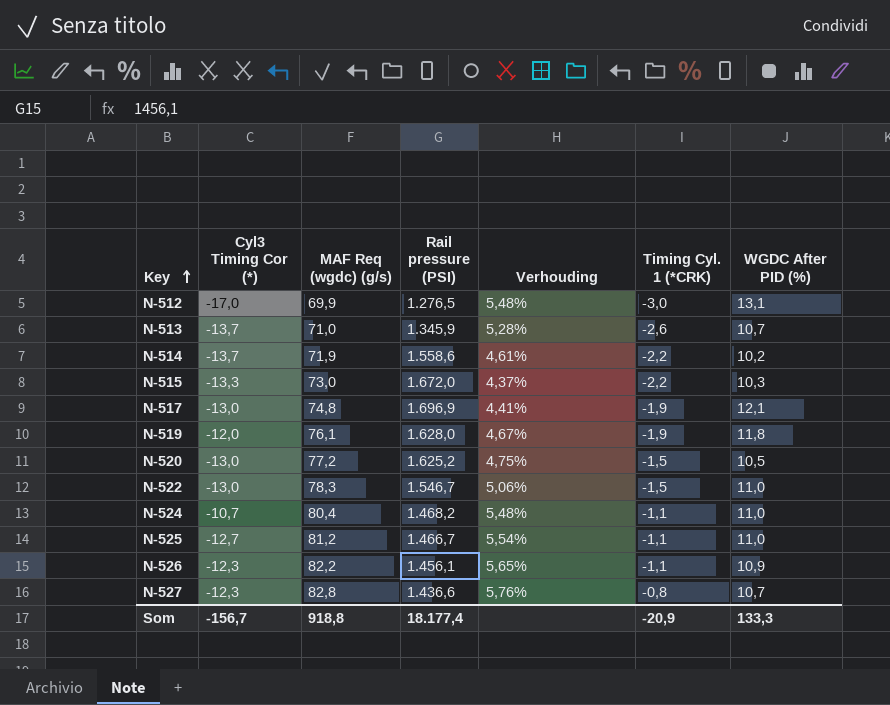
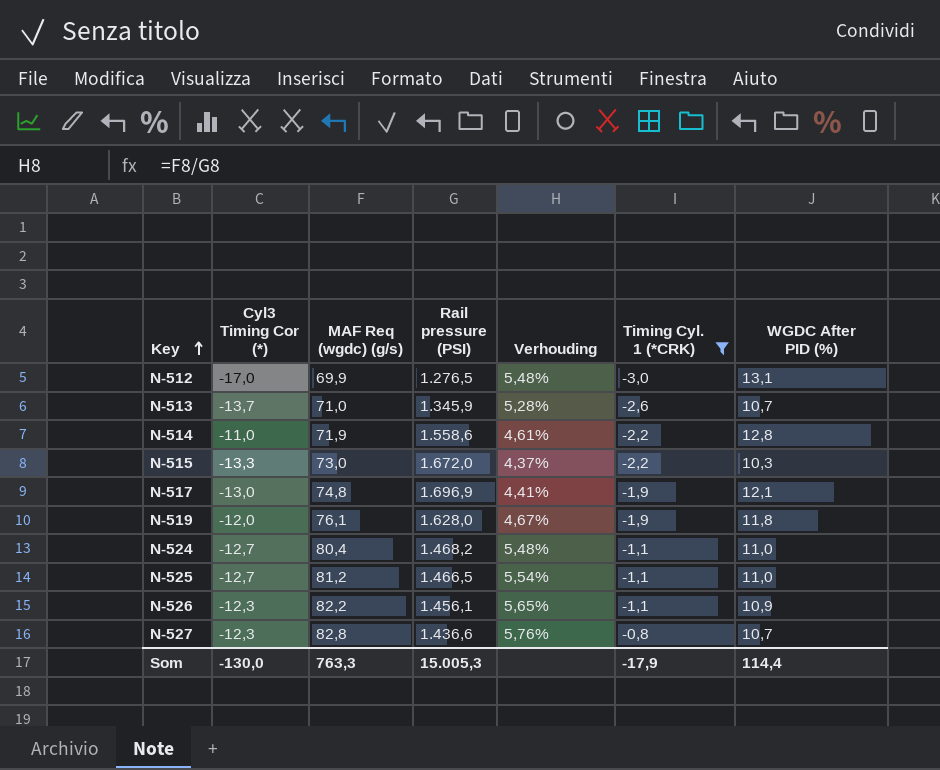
filter: none -> Timing Cyl. 1 (*CRK) != -1,5
N-514 | Cyl3 Timing Cor (*): -13,7 -> -11,0
N-514 | WGDC After PID (%): 10,2 -> 12,8
N-524 | Cyl3 Timing Cor (*): -10,7 -> -12,7
N-525 | Rail pressure (PSI): 1.466,7 -> 1.466,5
Som | Cyl3 Timing Cor (*): -156,7 -> -130,0
Som | MAF Req (wgdc) (g/s): 918,8 -> 763,3
Som | Rail pressure (PSI): 18.177,4 -> 15.005,3
Som | Timing Cyl. 1 (*CRK): -20,9 -> -17,9
Som | WGDC After PID (%): 133,3 -> 114,4

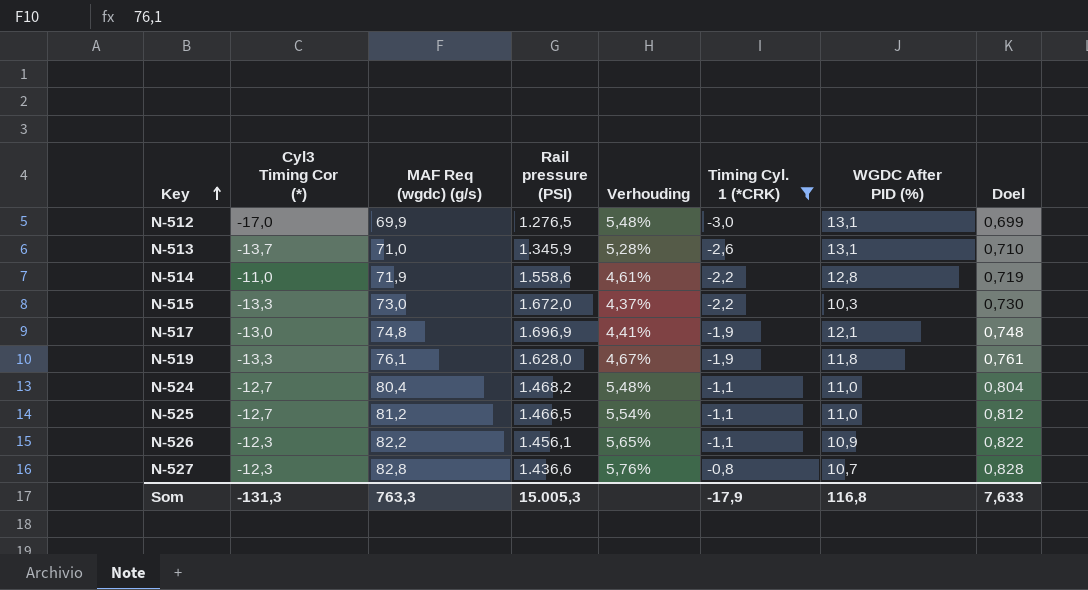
column Doel | formula: none -> [MAF Req (wgdc) (g/s)] * 0,01
N-513 | WGDC After PID (%): 10,7 -> 13,1
N-519 | Cyl3 Timing Cor (*): -12,0 -> -13,3
Som | Cyl3 Timing Cor (*): -130,0 -> -131,3
Som | WGDC After PID (%): 114,4 -> 116,8

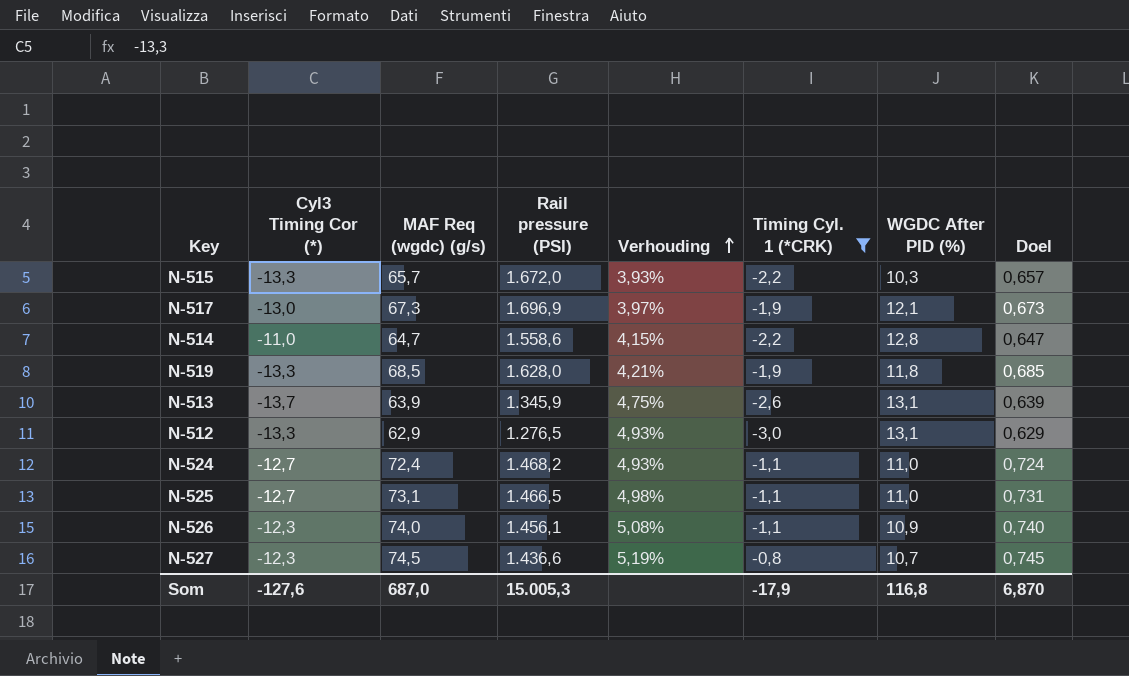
row order: Key ascending -> Verhouding ascending
N-515 | MAF Req (wgdc) (g/s): 73,0 -> 65,7
N-515 | Verhouding: 4,37% -> 3,93%
N-515 | Doel: 0,730 -> 0,657
N-517 | MAF Req (wgdc) (g/s): 74,8 -> 67,3
N-517 | Verhouding: 4,41% -> 3,97%
N-517 | Doel: 0,748 -> 0,673
N-514 | MAF Req (wgdc) (g/s): 71,9 -> 64,7
N-514 | Verhouding: 4,61% -> 4,15%
N-514 | Doel: 0,719 -> 0,647
N-519 | MAF Req (wgdc) (g/s): 76,1 -> 68,5
N-519 | Verhouding: 4,67% -> 4,21%
N-519 | Doel: 0,761 -> 0,685
N-513 | MAF Req (wgdc) (g/s): 71,0 -> 63,9
N-513 | Verhouding: 5,28% -> 4,75%
N-513 | Doel: 0,710 -> 0,639
N-512 | Cyl3 Timing Cor (*): -17,0 -> -13,3
N-512 | MAF Req (wgdc) (g/s): 69,9 -> 62,9
N-512 | Verhouding: 5,48% -> 4,93%
N-512 | Doel: 0,699 -> 0,629
N-524 | MAF Req (wgdc) (g/s): 80,4 -> 72,4
N-524 | Verhouding: 5,48% -> 4,93%
N-524 | Doel: 0,804 -> 0,724
N-525 | MAF Req (wgdc) (g/s): 81,2 -> 73,1
N-525 | Verhouding: 5,54% -> 4,98%
N-525 | Doel: 0,812 -> 0,731
N-526 | MAF Req (wgdc) (g/s): 82,2 -> 74,0
N-526 | Verhouding: 5,65% -> 5,08%
N-526 | Doel: 0,822 -> 0,740
N-527 | MAF Req (wgdc) (g/s): 82,8 -> 74,5
N-527 | Verhouding: 5,76% -> 5,19%
N-527 | Doel: 0,828 -> 0,745
Som | Cyl3 Timing Cor (*): -131,3 -> -127,6
Som | MAF Req (wgdc) (g/s): 763,3 -> 687,0
Som | Doel: 7,633 -> 6,870

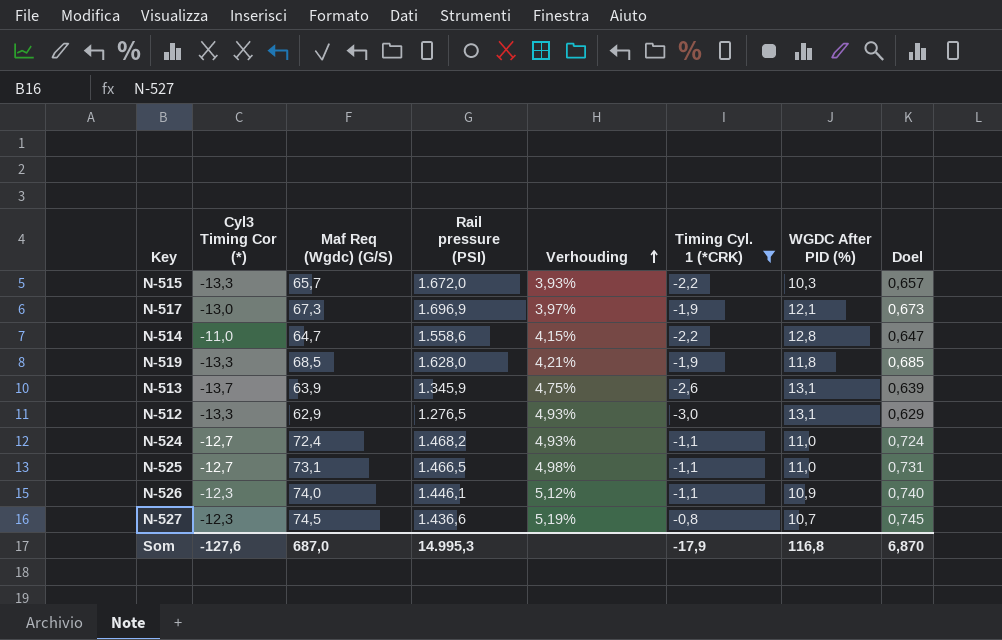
column name: MAF Req (wgdc) (g/s) -> Maf Req (Wgdc) (G/S)
N-526 | Rail pressure (PSI): 1.456,1 -> 1.446,1
N-526 | Verhouding: 5,08% -> 5,12%
Som | Rail pressure (PSI): 15.005,3 -> 14.995,3

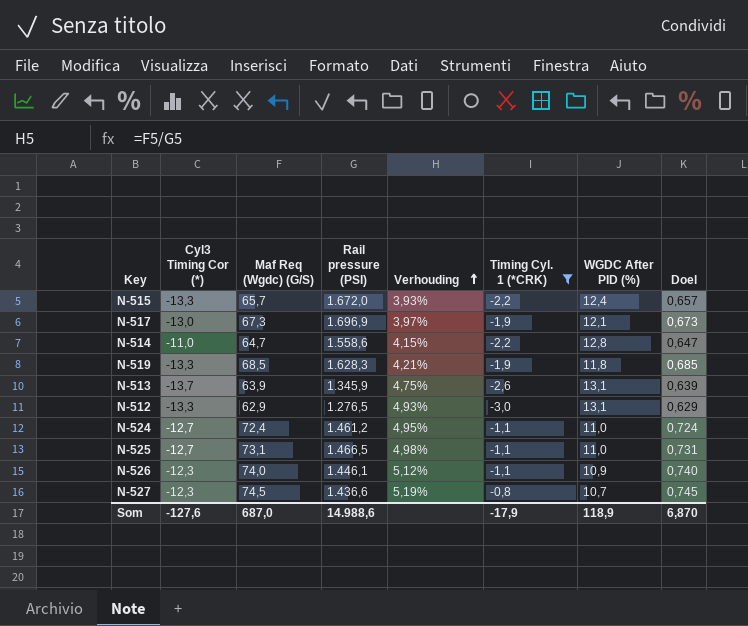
N-515 | WGDC After PID (%): 10,3 -> 12,4
N-519 | Rail pressure (PSI): 1.628,0 -> 1.628,3
N-524 | Rail pressure (PSI): 1.468,2 -> 1.461,2
N-524 | Verhouding: 4,93% -> 4,95%
Som | Rail pressure (PSI): 14.995,3 -> 14.988,6
Som | WGDC After PID (%): 116,8 -> 118,9

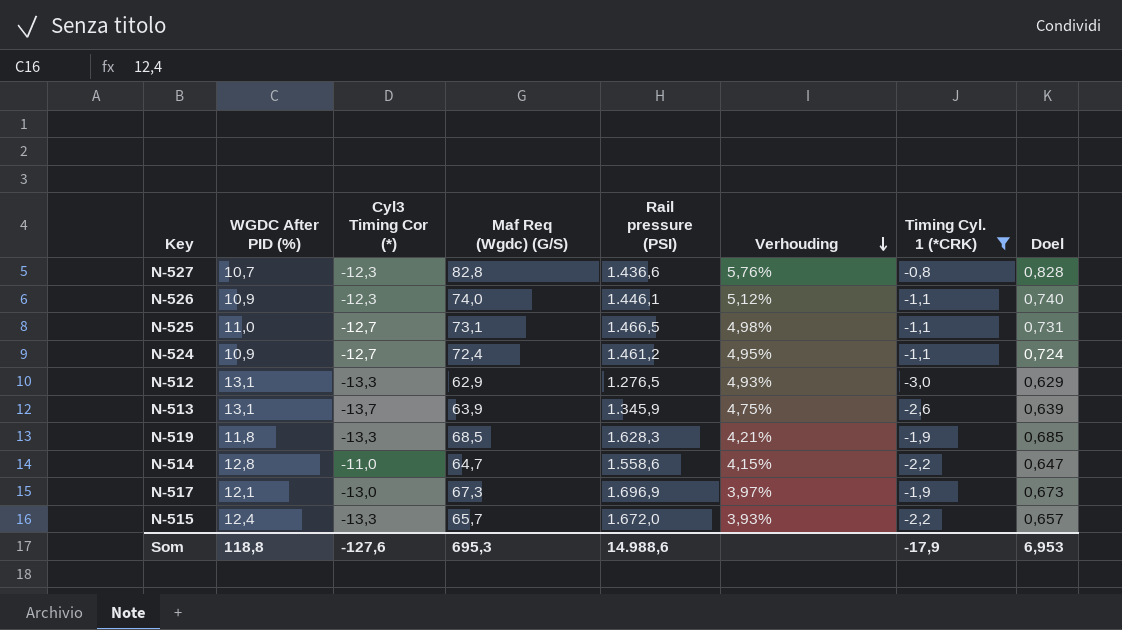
row order: Verhouding ascending -> Verhouding descending
column WGDC After PID (%) | position: 7 -> 2
N-527 | Maf Req (Wgdc) (G/S): 74,5 -> 82,8
N-527 | Verhouding: 5,19% -> 5,76%
N-527 | Doel: 0,745 -> 0,828
N-524 | WGDC After PID (%): 11,0 -> 10,9
Som | WGDC After PID (%): 118,9 -> 118,8
Som | Maf Req (Wgdc) (G/S): 687,0 -> 695,3
Som | Doel: 6,870 -> 6,953

